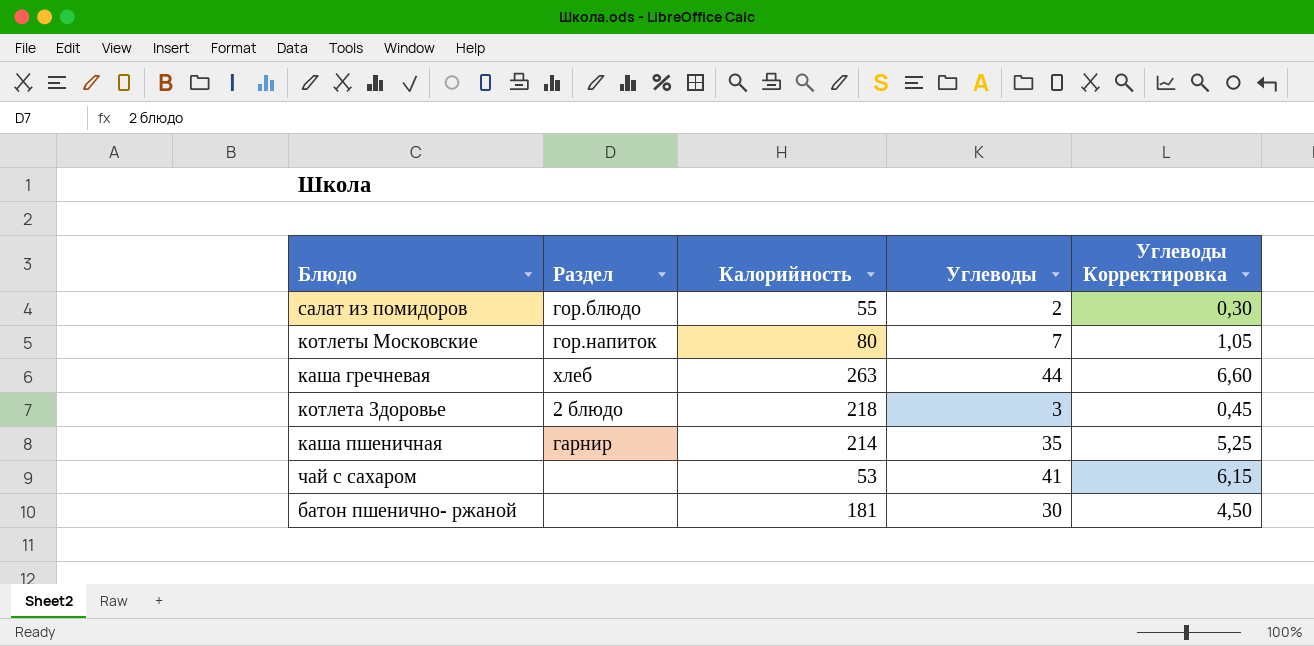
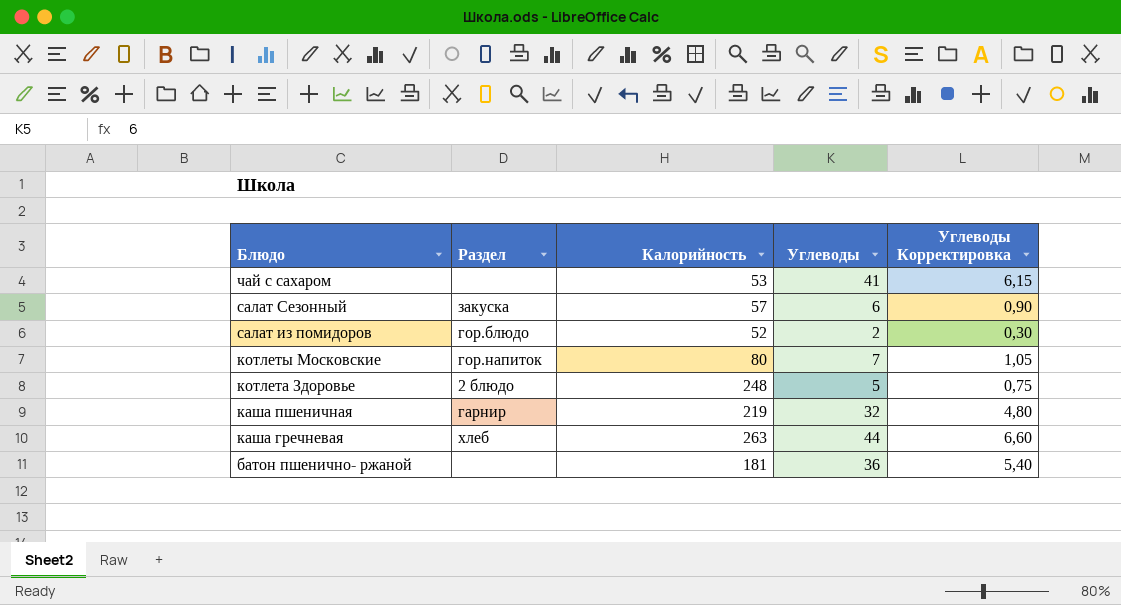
row order: none -> Блюдо descending
row салат Сезонный: none -> закуска | 57 | 6 | 0,90
салат из помидоров | Калорийность: 55 -> 52
котлета Здоровье | Калорийность: 218 -> 248
котлета Здоровье | Углеводы: 3 -> 5
котлета Здоровье | Углеводы Корректировка: 0,45 -> 0,75
каша пшеничная | Калорийность: 214 -> 219
каша пшеничная | Углеводы: 35 -> 32
каша пшеничная | Углеводы Корректировка: 5,25 -> 4,80
батон пшенично- ржаной | Углеводы: 30 -> 36
батон пшенично- ржаной | Углеводы Корректировка: 4,50 -> 5,40

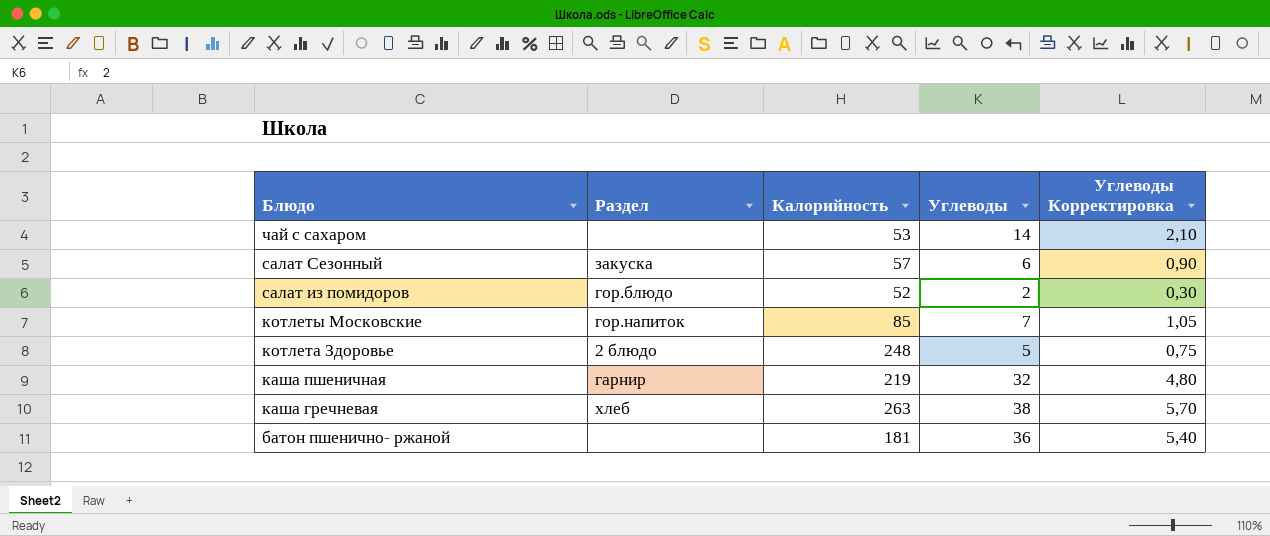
чай с сахаром | Углеводы: 41 -> 14
чай с сахаром | Углеводы Корректировка: 6,15 -> 2,10
котлеты Московские | Калорийность: 80 -> 85
каша гречневая | Углеводы: 44 -> 38
каша гречневая | Углеводы Корректировка: 6,60 -> 5,70

